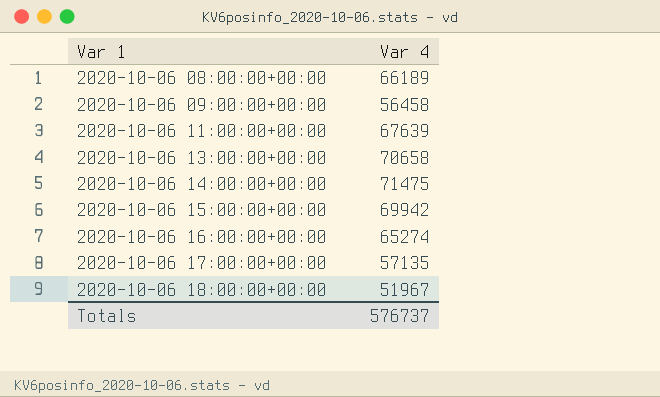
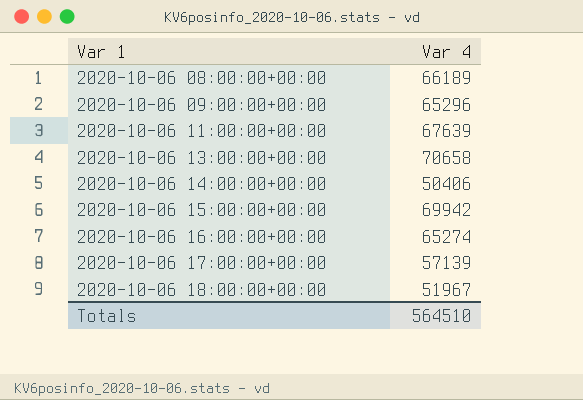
2020-10-06 09:00:00+00:00 | Var 4: 56458 -> 65296
2020-10-06 14:00:00+00:00 | Var 4: 71475 -> 50406
2020-10-06 17:00:00+00:00 | Var 4: 57135 -> 57139
Totals | Var 4: 576737 -> 564510

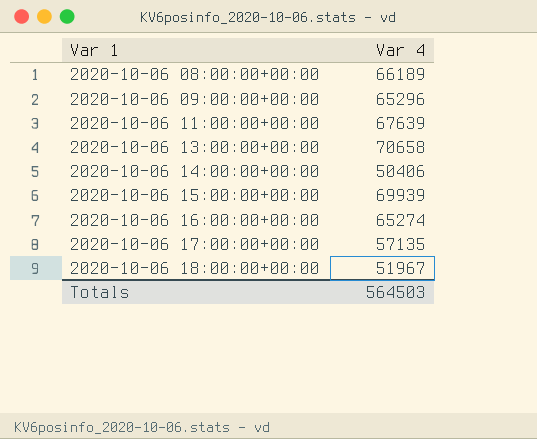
2020-10-06 15:00:00+00:00 | Var 4: 69942 -> 69939
2020-10-06 17:00:00+00:00 | Var 4: 57139 -> 57135
Totals | Var 4: 564510 -> 564503

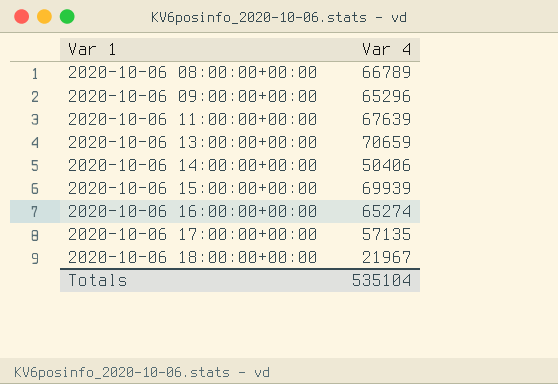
2020-10-06 08:00:00+00:00 | Var 4: 66189 -> 66789
2020-10-06 13:00:00+00:00 | Var 4: 70658 -> 70659
2020-10-06 18:00:00+00:00 | Var 4: 51967 -> 21967
Totals | Var 4: 564503 -> 535104

